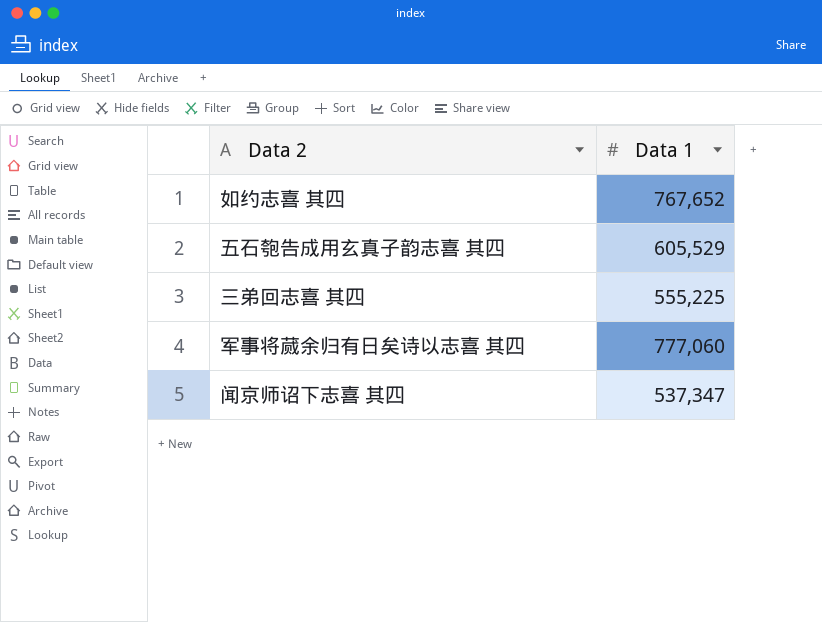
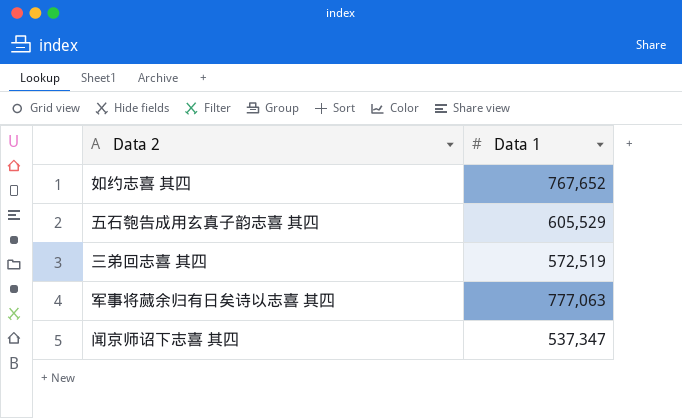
三弟回志喜 其四 | Data 1: 555,225 -> 572,519
军事将蒇余归有日矣诗以志喜 其四 | Data 1: 777,060 -> 777,063

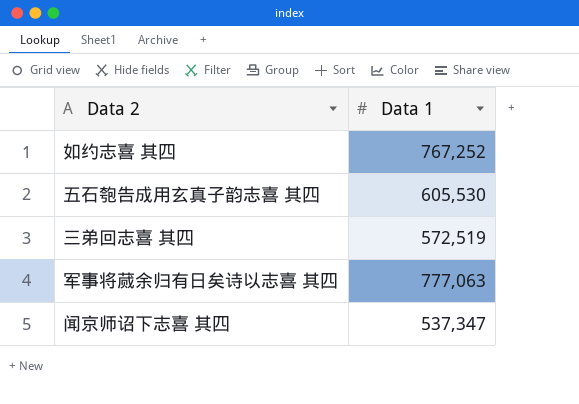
如约志喜 其四 | Data 1: 767,652 -> 767,252
五石匏告成用玄真子韵志喜 其四 | Data 1: 605,529 -> 605,530

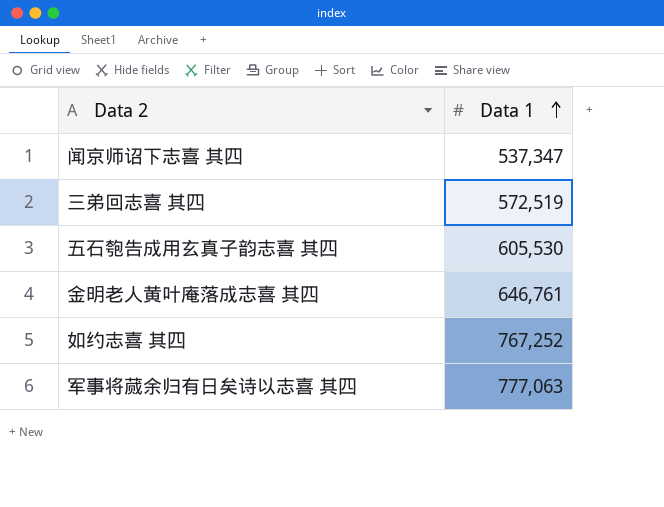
row order: none -> Data 1 ascending
row 金明老人黄叶庵落成志喜 其四: none -> 646,761

